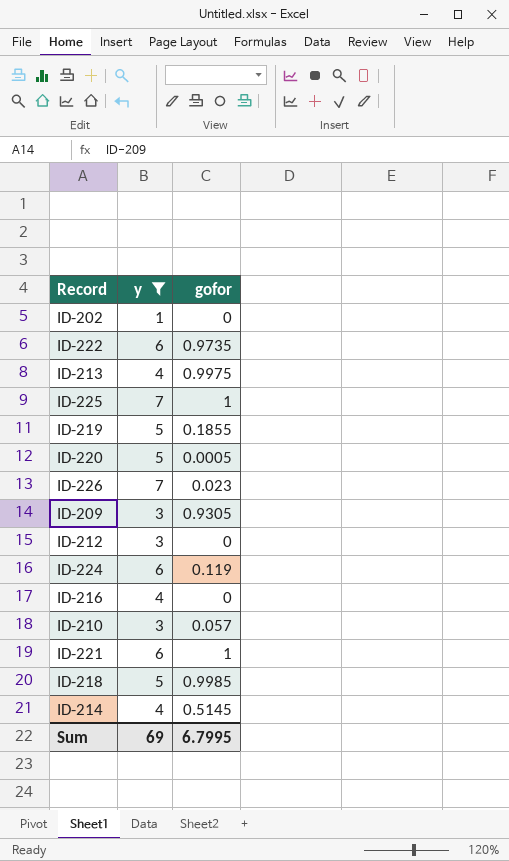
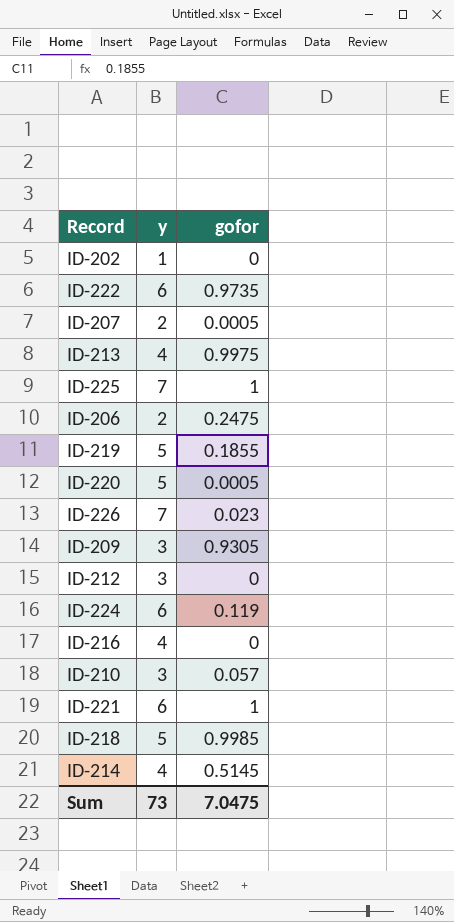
filter: y != 2 -> none
Sum | y: 69 -> 73
Sum | gofor: 6.7995 -> 7.0475

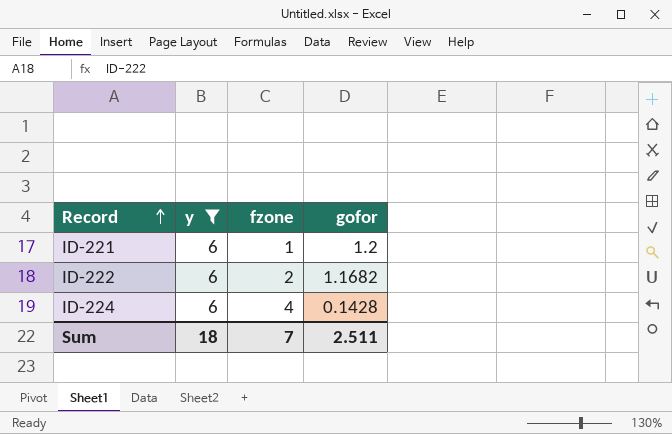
filter: none -> y = 6
row order: none -> Record ascending
column fzone | position: none -> 3
ID-221 | gofor: 1 -> 1.2
ID-222 | gofor: 0.9735 -> 1.1682
ID-224 | gofor: 0.119 -> 0.1428
Sum | y: 73 -> 18
Sum | gofor: 7.0475 -> 2.511

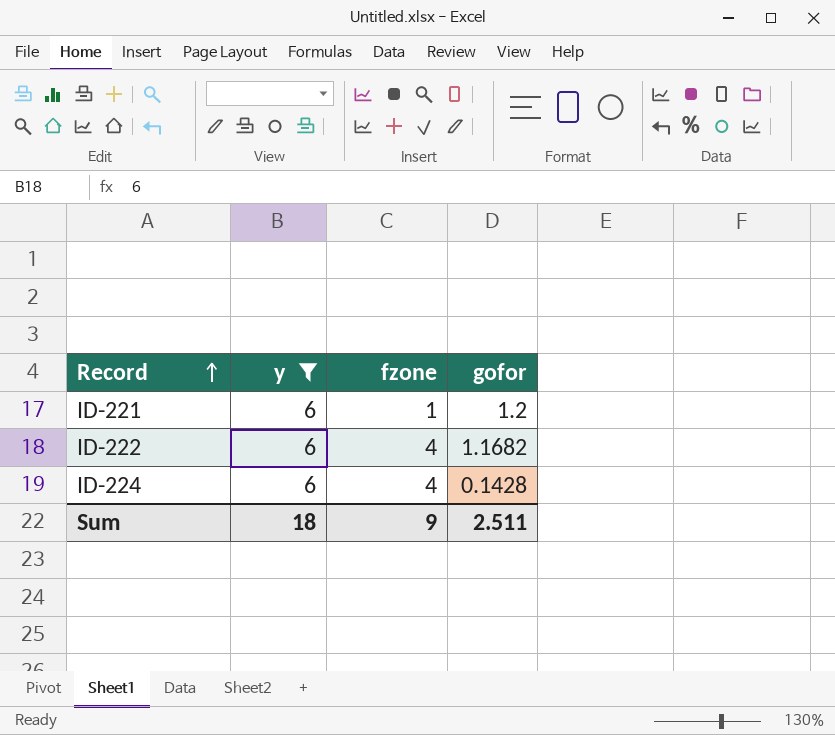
ID-222 | fzone: 2 -> 4
Sum | fzone: 7 -> 9

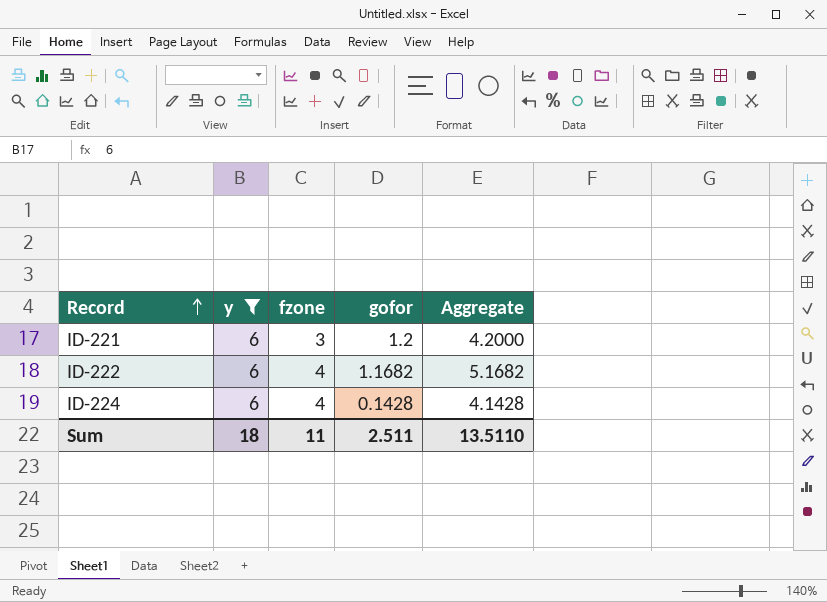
column Aggregate | formula: none -> [fzone] + [gofor]
ID-221 | fzone: 1 -> 3
Sum | fzone: 9 -> 11

